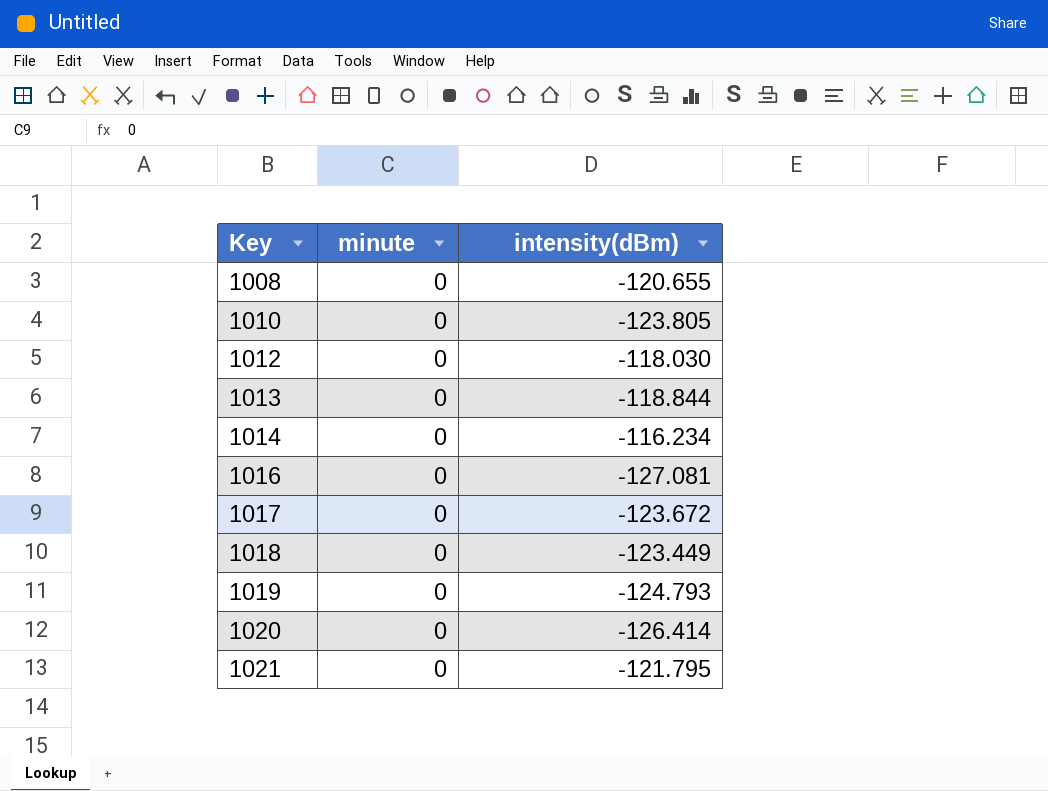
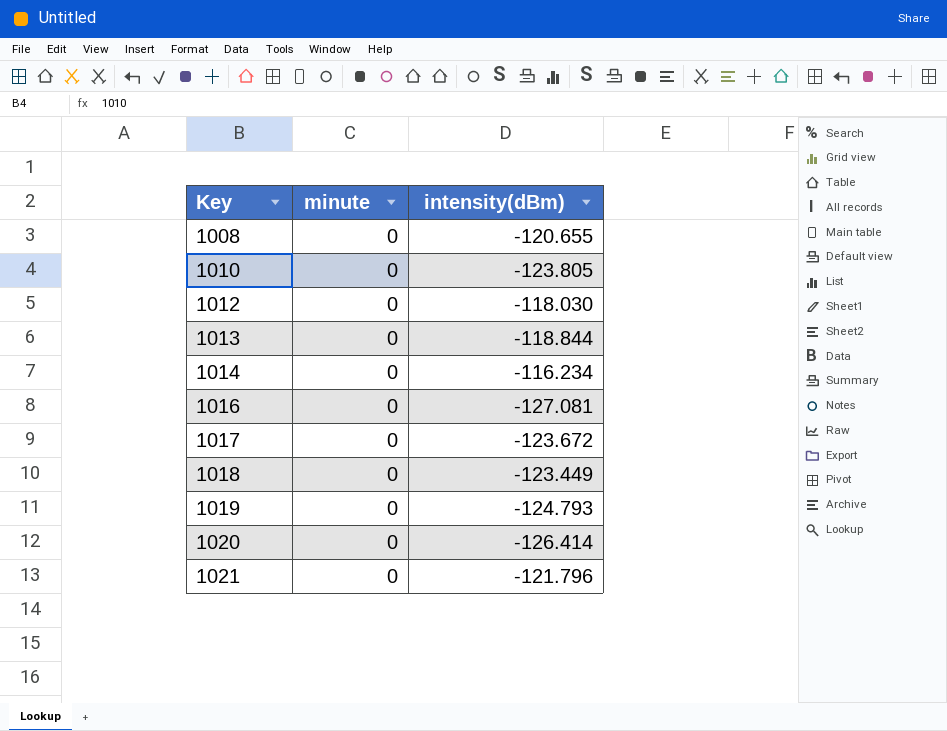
1021 | intensity(dBm): -121.795 -> -121.796

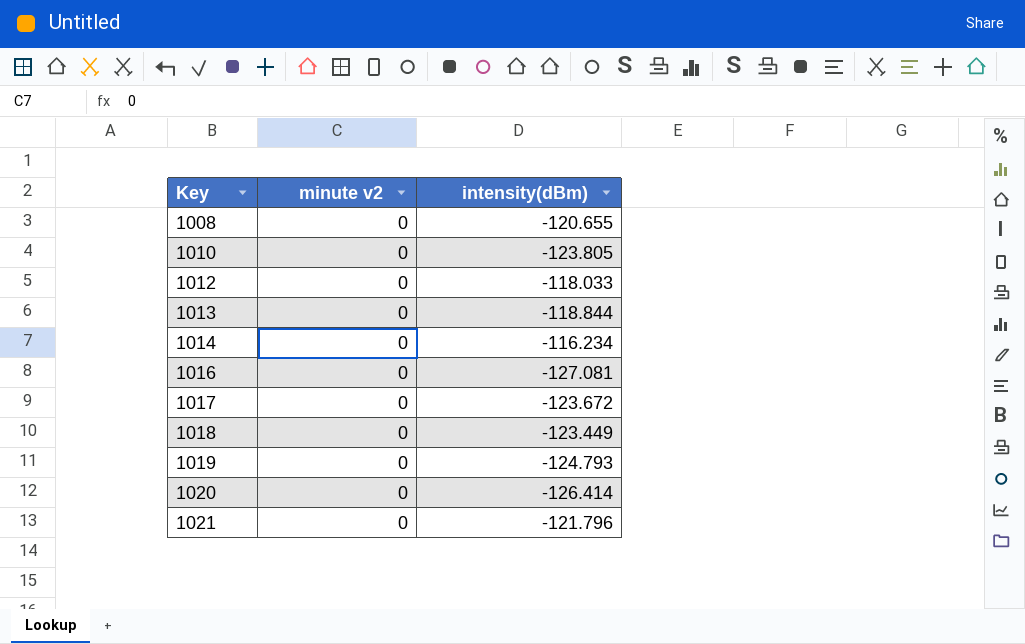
column name: minute -> minute v2
1012 | intensity(dBm): -118.030 -> -118.033

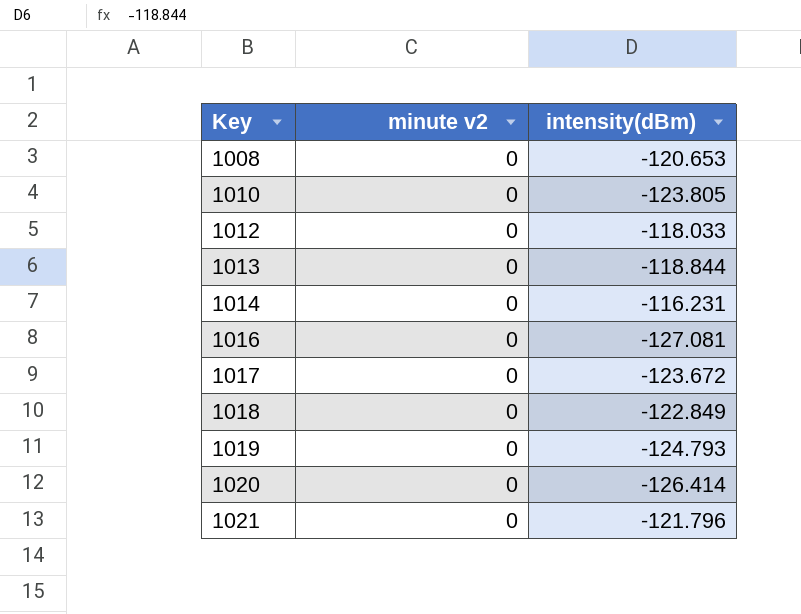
1008 | intensity(dBm): -120.655 -> -120.653
1014 | intensity(dBm): -116.234 -> -116.231
1018 | intensity(dBm): -123.449 -> -122.849

